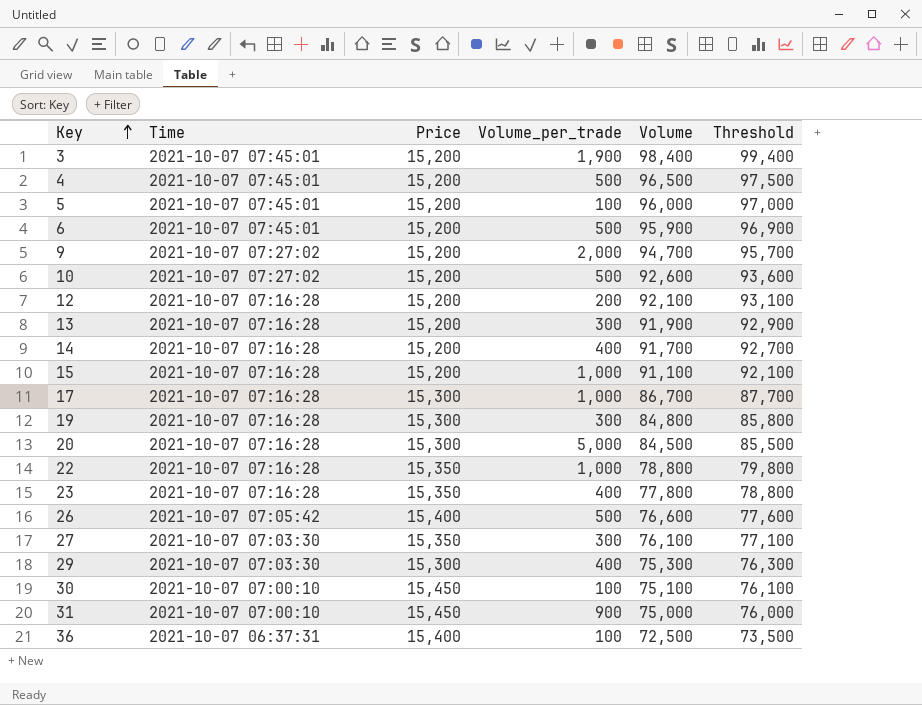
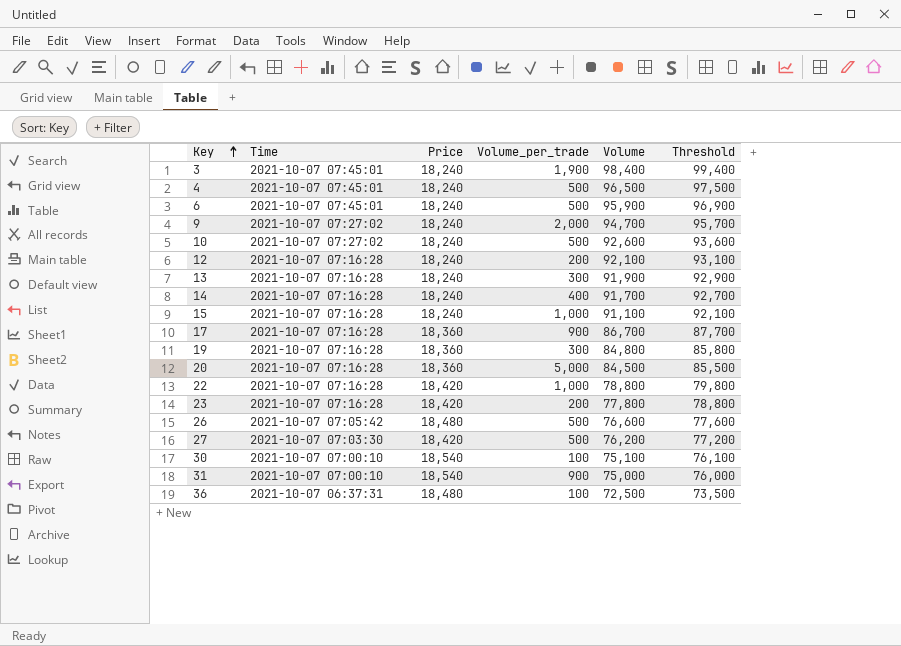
row 5: 2021-10-07 07:45:01 | 15,200 | 100 | 96,000 | 97,000 -> none
row 29: 2021-10-07 07:03:30 | 15,300 | 400 | 75,300 | 76,300 -> none
3 | Price: 15,200 -> 18,240
4 | Price: 15,200 -> 18,240
6 | Price: 15,200 -> 18,240
9 | Price: 15,200 -> 18,240
10 | Price: 15,200 -> 18,240
12 | Price: 15,200 -> 18,240
13 | Price: 15,200 -> 18,240
14 | Price: 15,200 -> 18,240
15 | Price: 15,200 -> 18,240
17 | Price: 15,300 -> 18,360
17 | Volume_per_trade: 1,000 -> 900
19 | Price: 15,300 -> 18,360
20 | Price: 15,300 -> 18,360
22 | Price: 15,350 -> 18,420
23 | Price: 15,350 -> 18,420
23 | Volume_per_trade: 400 -> 200
26 | Price: 15,400 -> 18,480
27 | Price: 15,350 -> 18,420
27 | Volume_per_trade: 300 -> 500
27 | Volume: 76,100 -> 76,200
27 | Threshold: 77,100 -> 77,200
30 | Price: 15,450 -> 18,540
31 | Price: 15,450 -> 18,540
36 | Price: 15,400 -> 18,480

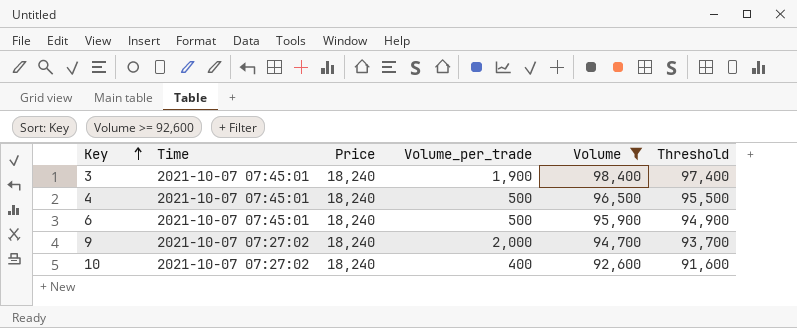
filter: none -> Volume >= 92,600
column Threshold | formula: [Volume] + 1000 -> [Volume] - 1000
10 | Volume_per_trade: 500 -> 400

